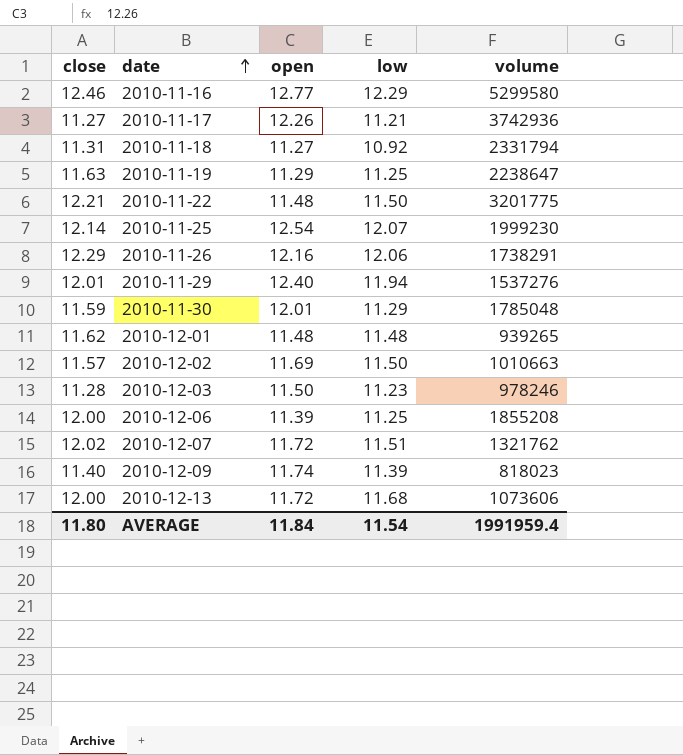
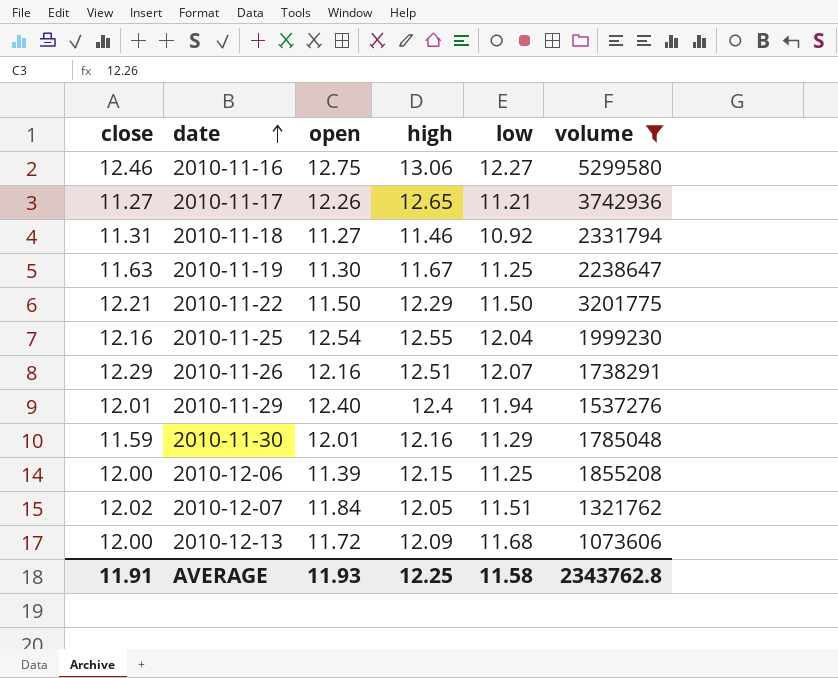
filter: none -> volume >= 1073606
column high | position: none -> 4
2010-11-16 | open: 12.77 -> 12.75
2010-11-16 | low: 12.29 -> 12.27
2010-11-19 | open: 11.29 -> 11.30
2010-11-22 | open: 11.48 -> 11.50
2010-11-25 | close: 12.14 -> 12.16
2010-11-25 | low: 12.07 -> 12.04
2010-11-26 | low: 12.06 -> 12.07
2010-12-07 | open: 11.72 -> 11.84
AVERAGE | close: 11.80 -> 11.91
AVERAGE | open: 11.84 -> 11.93
AVERAGE | low: 11.54 -> 11.58
AVERAGE | volume: 1991959.4 -> 2343762.8

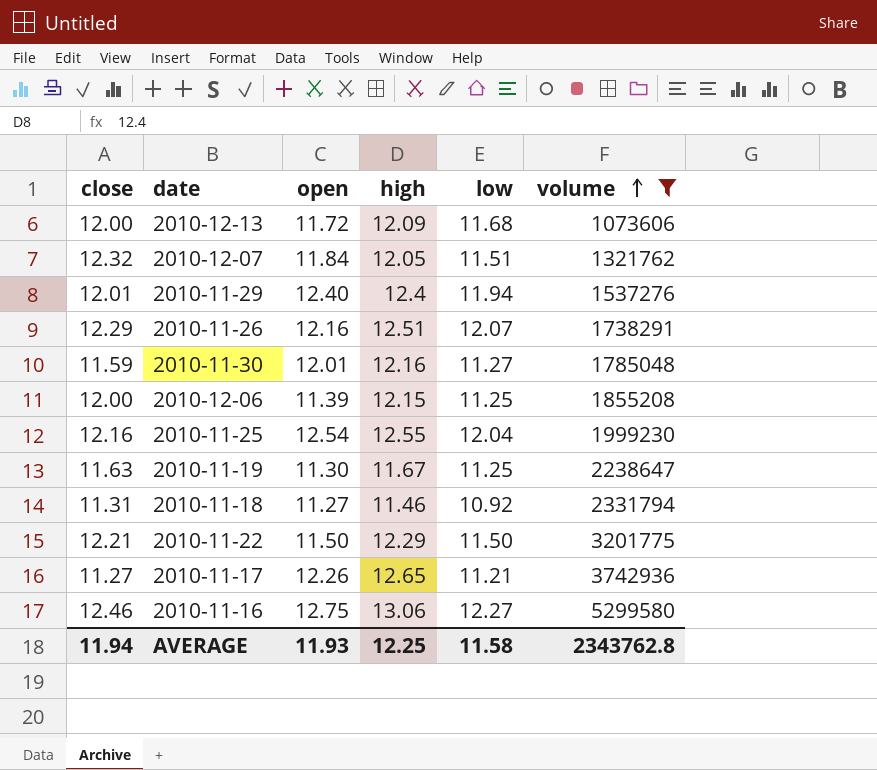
row order: date ascending -> volume ascending
2010-12-07 | close: 12.02 -> 12.32
2010-11-30 | low: 11.29 -> 11.27
AVERAGE | close: 11.91 -> 11.94

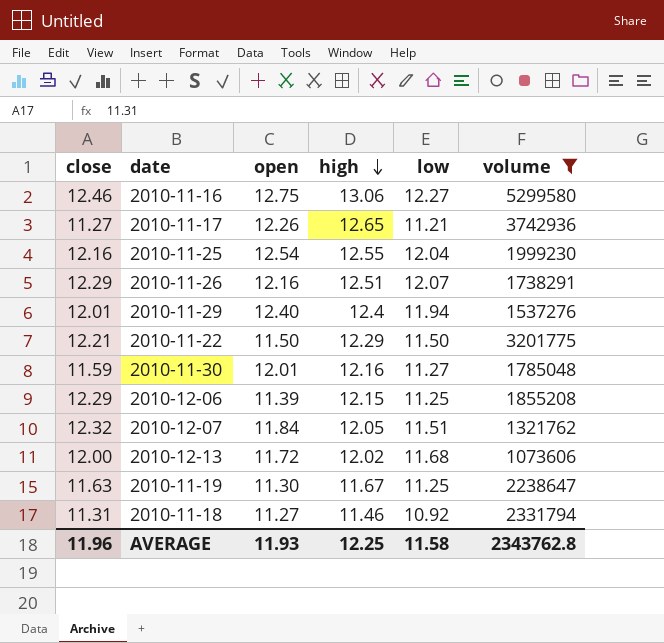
row order: volume ascending -> high descending
2010-12-06 | close: 12.00 -> 12.29
2010-12-13 | high: 12.09 -> 12.02
AVERAGE | close: 11.94 -> 11.96

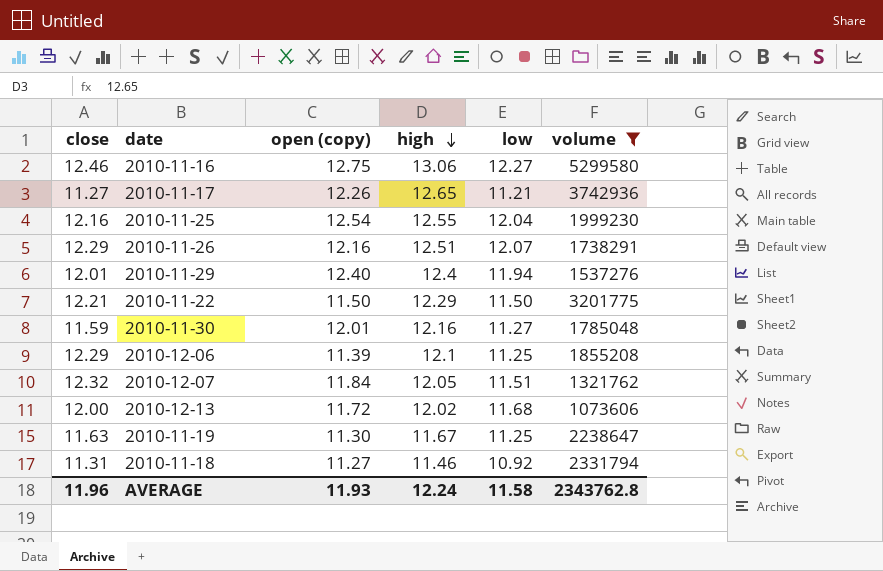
column name: open -> open (copy)
2010-12-06 | high: 12.15 -> 12.1
AVERAGE | high: 12.25 -> 12.24

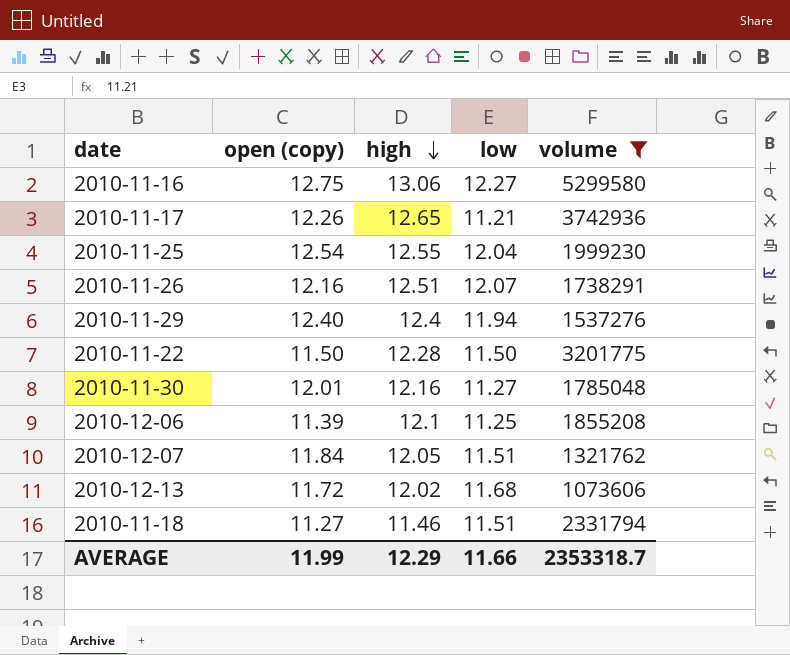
column close | position: 1 -> none
row 2010-11-19: 11.63 | 11.30 | 11.67 | 11.25 | 2238647 -> none
2010-11-22 | high: 12.29 -> 12.28
2010-11-18 | low: 10.92 -> 11.51
AVERAGE | open (copy): 11.93 -> 11.99
AVERAGE | high: 12.24 -> 12.29
AVERAGE | low: 11.58 -> 11.66
AVERAGE | volume: 2343762.8 -> 2353318.7

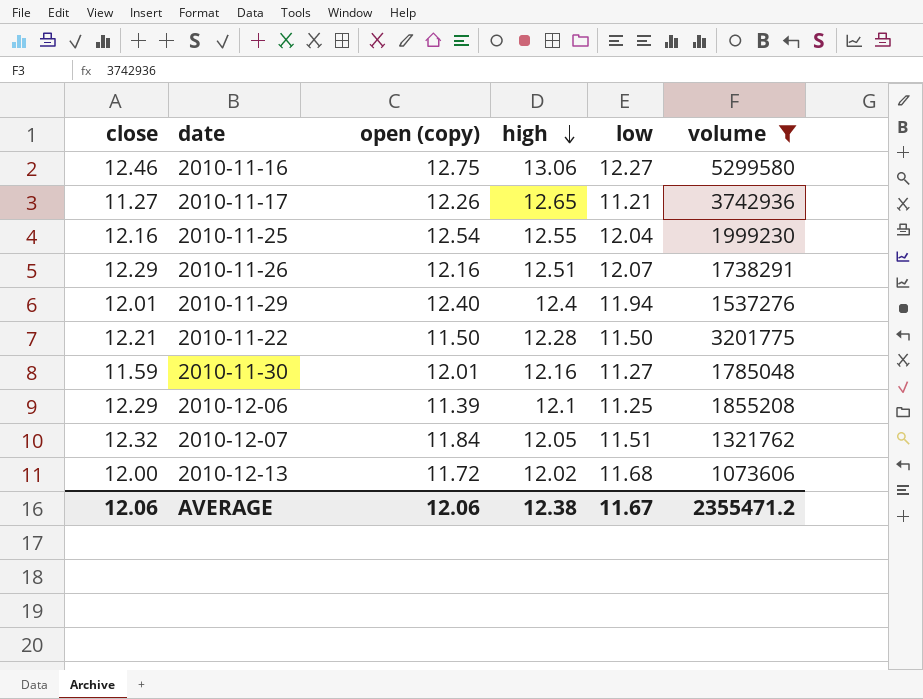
column close | position: none -> 1
row 2010-11-18: 11.27 | 11.46 | 11.51 | 2331794 -> none
AVERAGE | open (copy): 11.99 -> 12.06
AVERAGE | high: 12.29 -> 12.38
AVERAGE | low: 11.66 -> 11.67
AVERAGE | volume: 2353318.7 -> 2355471.2

